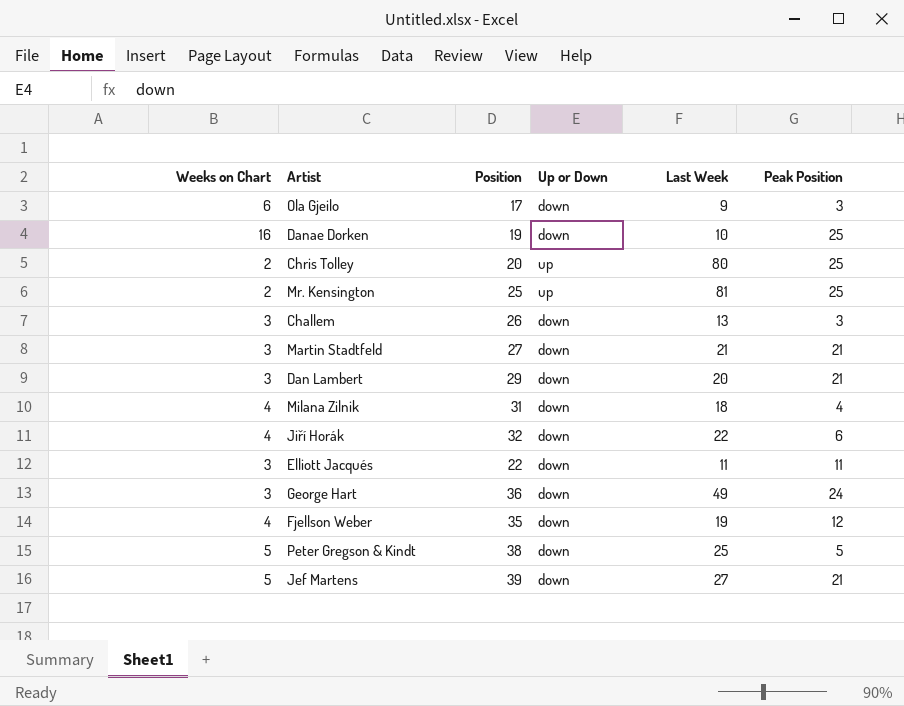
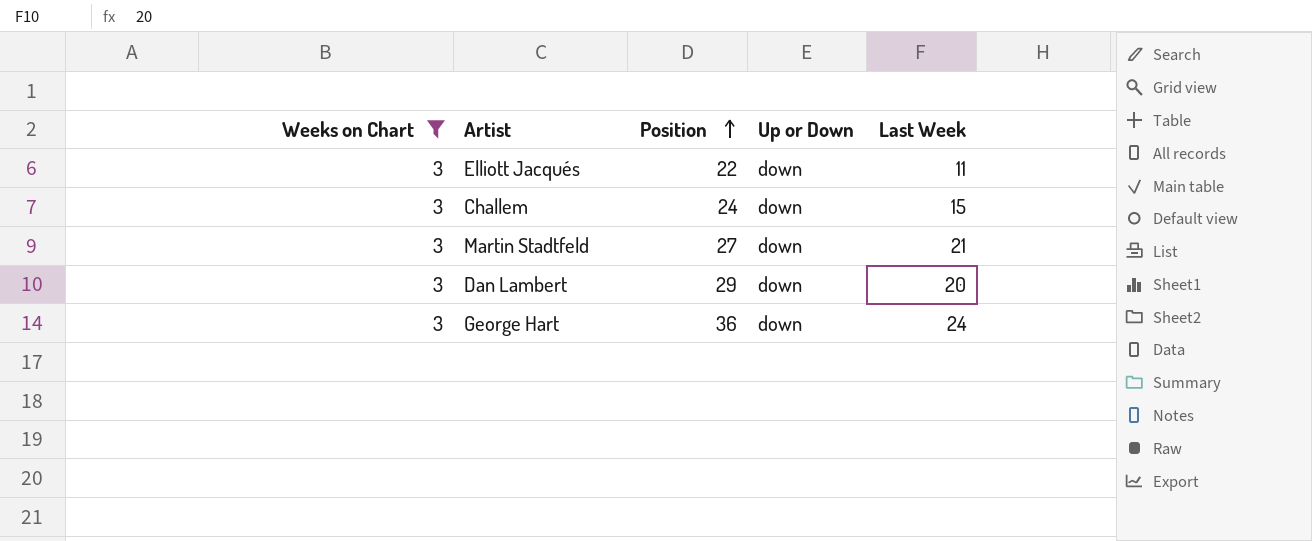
filter: none -> Weeks on Chart = 3
row order: none -> Position ascending
column Peak Position | position: 6 -> none
Challem | Position: 26 -> 24
Challem | Last Week: 13 -> 15
George Hart | Last Week: 49 -> 24

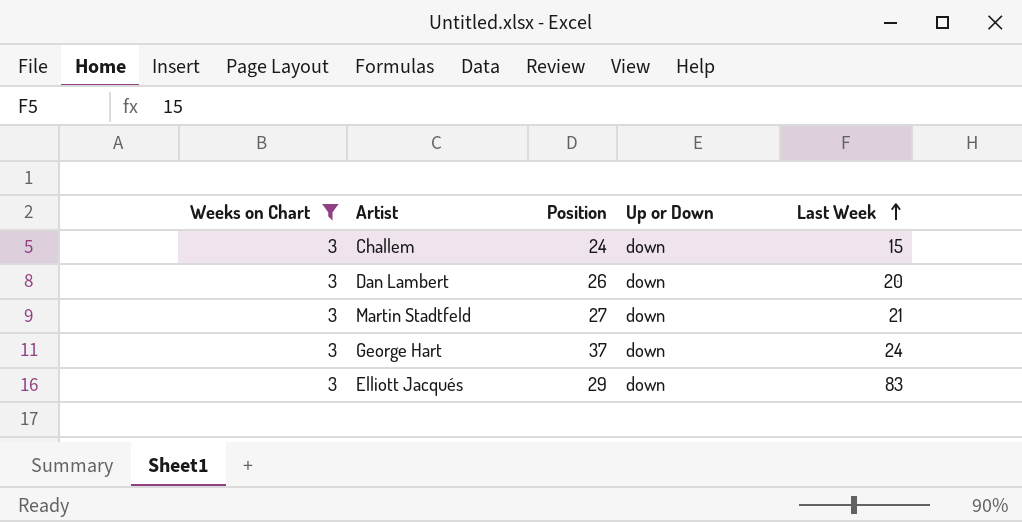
row order: Position ascending -> Last Week ascending
Dan Lambert | Position: 29 -> 26
George Hart | Position: 36 -> 37
Elliott Jacqués | Position: 22 -> 29
Elliott Jacqués | Last Week: 11 -> 83

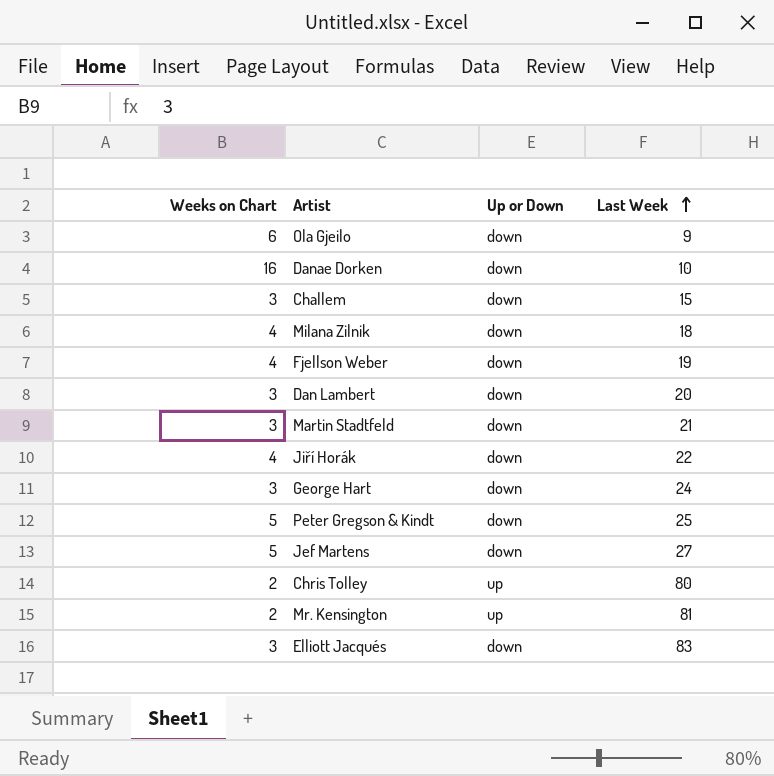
filter: Weeks on Chart = 3 -> none
column Position | position: 3 -> none

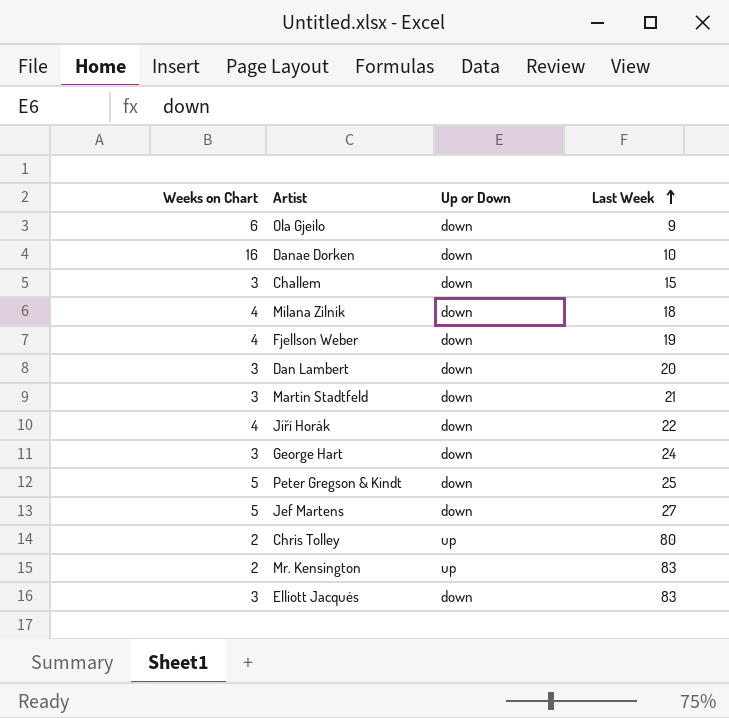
Mr. Kensington | Last Week: 81 -> 83

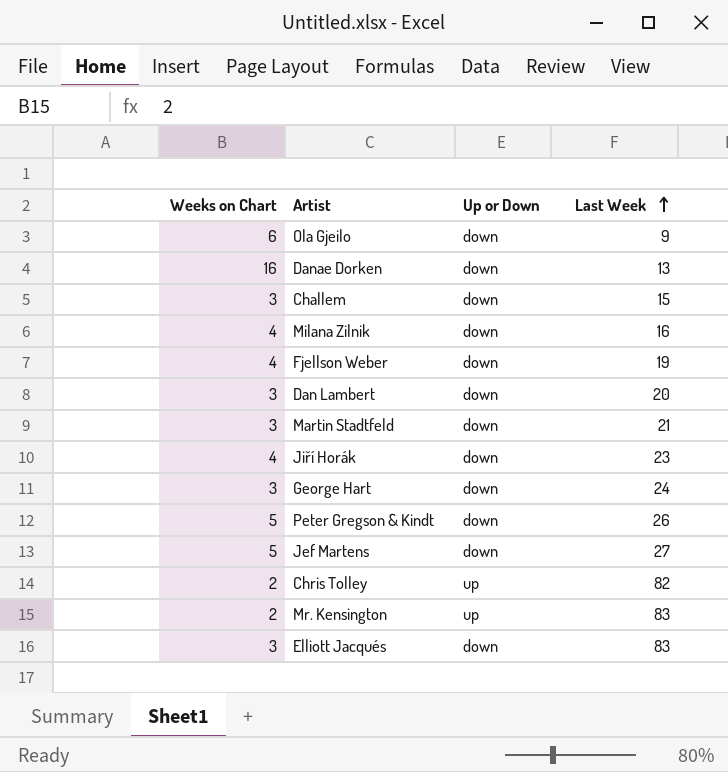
Danae Dorken | Last Week: 10 -> 13
Milana Zilnik | Last Week: 18 -> 16
Jiří Horák | Last Week: 22 -> 23
Peter Gregson & Kindt | Last Week: 25 -> 26
Chris Tolley | Last Week: 80 -> 82

